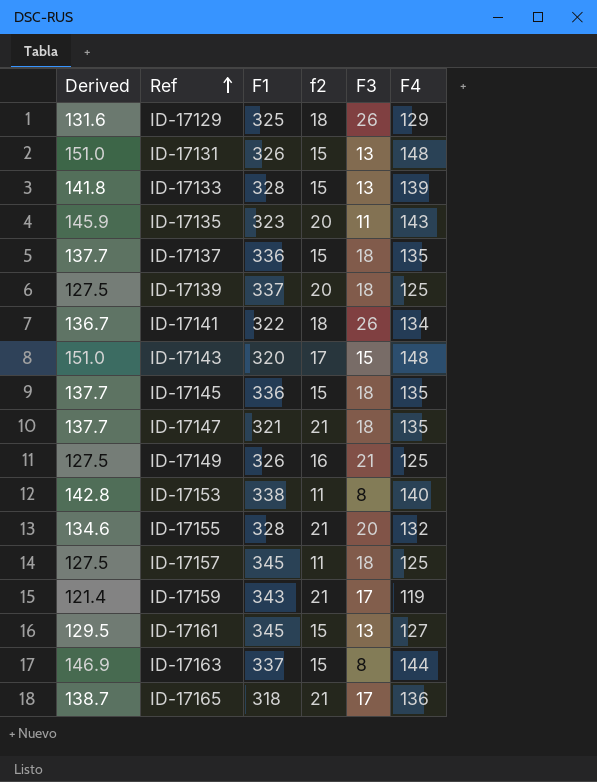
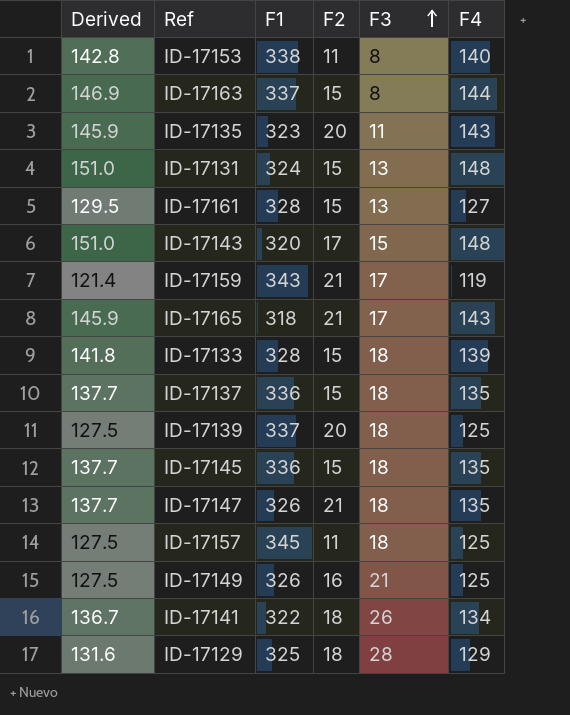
row order: Ref ascending -> F3 ascending
column name: f2 -> F2
row ID-17155: 134.6 | 328 | 21 | 20 | 132 -> none
ID-17131 | F1: 326 -> 324
ID-17161 | F1: 345 -> 328
ID-17165 | Derived: 138.7 -> 145.9
ID-17165 | F4: 136 -> 143
ID-17133 | F3: 13 -> 18
ID-17147 | F1: 321 -> 326
ID-17129 | F3: 26 -> 28

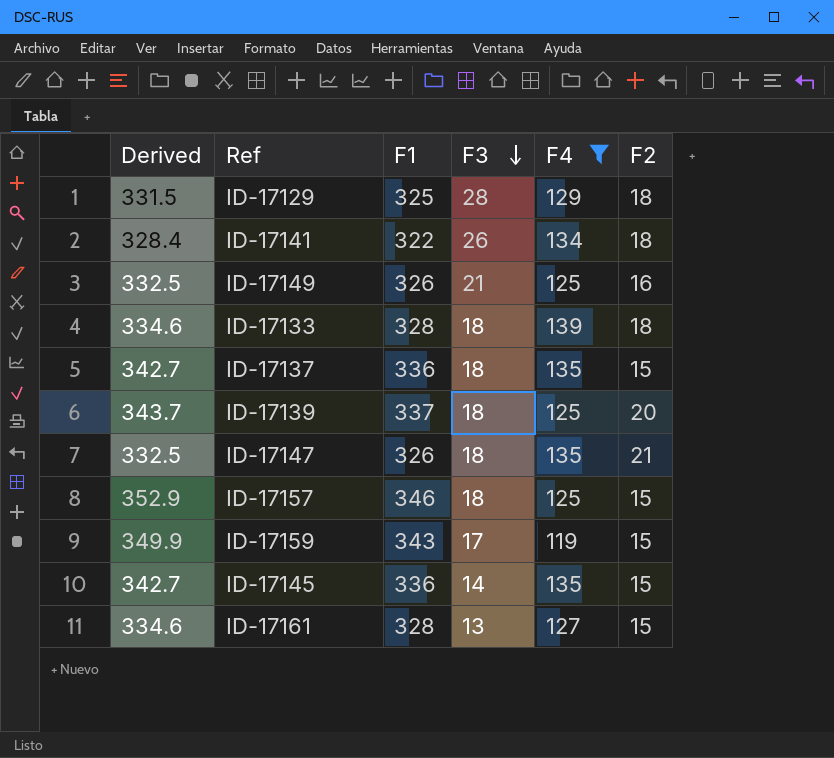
filter: none -> F4 <= 139
row order: F3 ascending -> F3 descending
column Derived | formula: [F4] * 1.02 -> [F1] * 1.02
column F2 | position: 4 -> 6
ID-17133 | F2: 15 -> 18
ID-17157 | F1: 345 -> 346
ID-17157 | F2: 11 -> 15
ID-17159 | F2: 21 -> 15
ID-17145 | F3: 18 -> 14

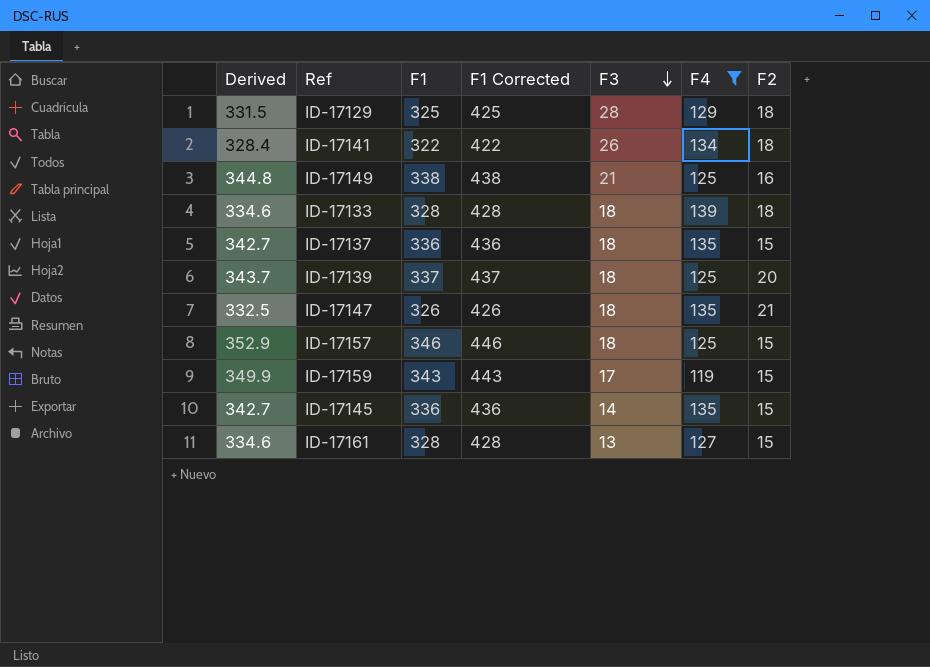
column F1 Corrected | formula: none -> [F1] + 100
ID-17149 | Derived: 332.5 -> 344.8
ID-17149 | F1: 326 -> 338

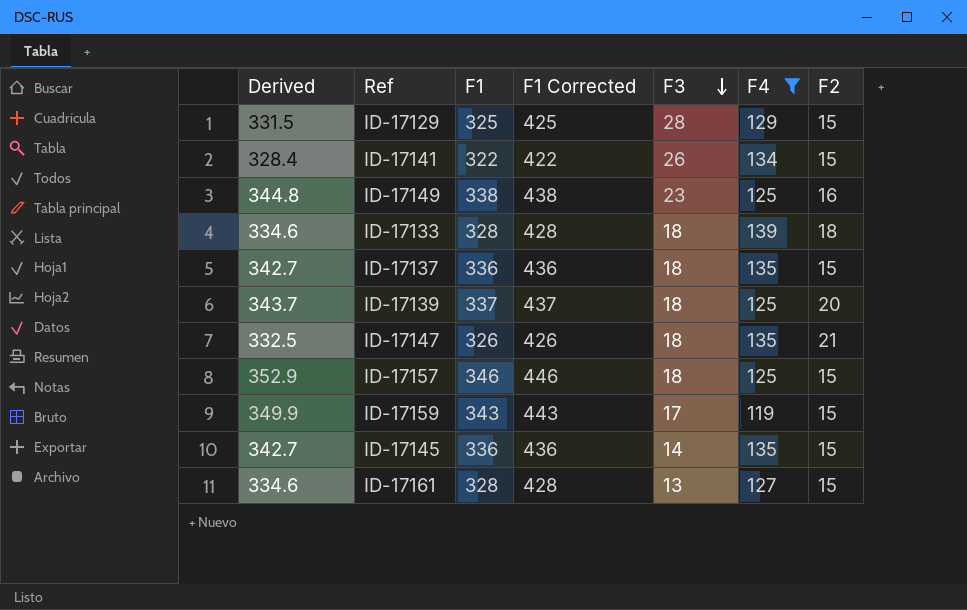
ID-17129 | F2: 18 -> 15
ID-17141 | F2: 18 -> 15
ID-17149 | F3: 21 -> 23

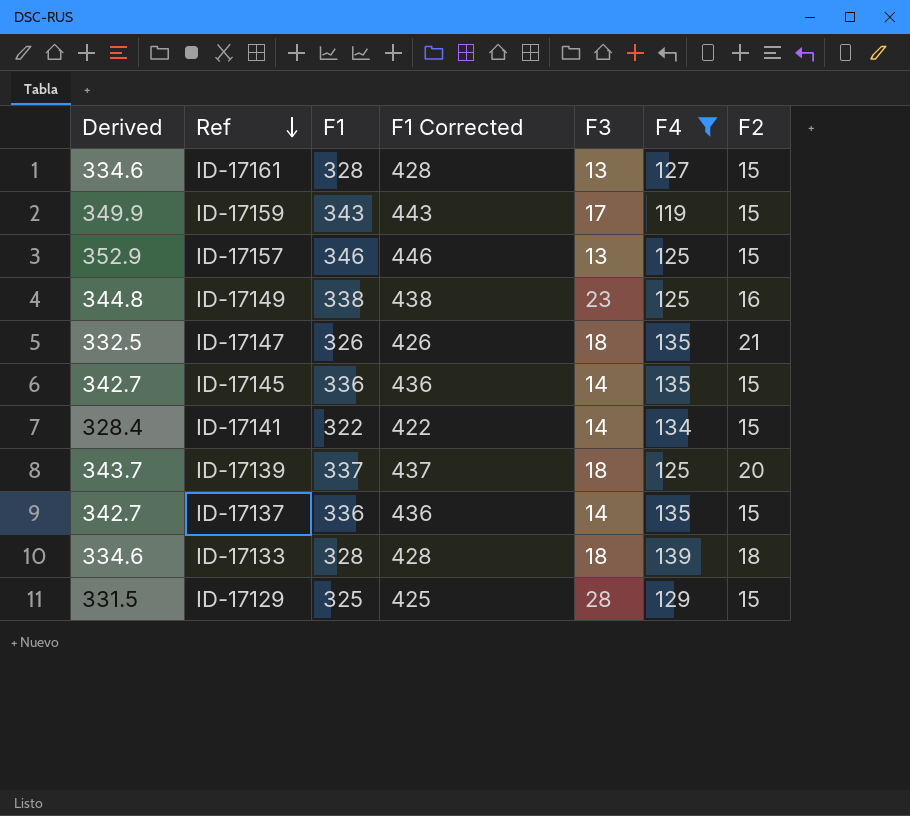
row order: F3 descending -> Ref descending
ID-17157 | F3: 18 -> 13
ID-17141 | F3: 26 -> 14
ID-17137 | F3: 18 -> 14

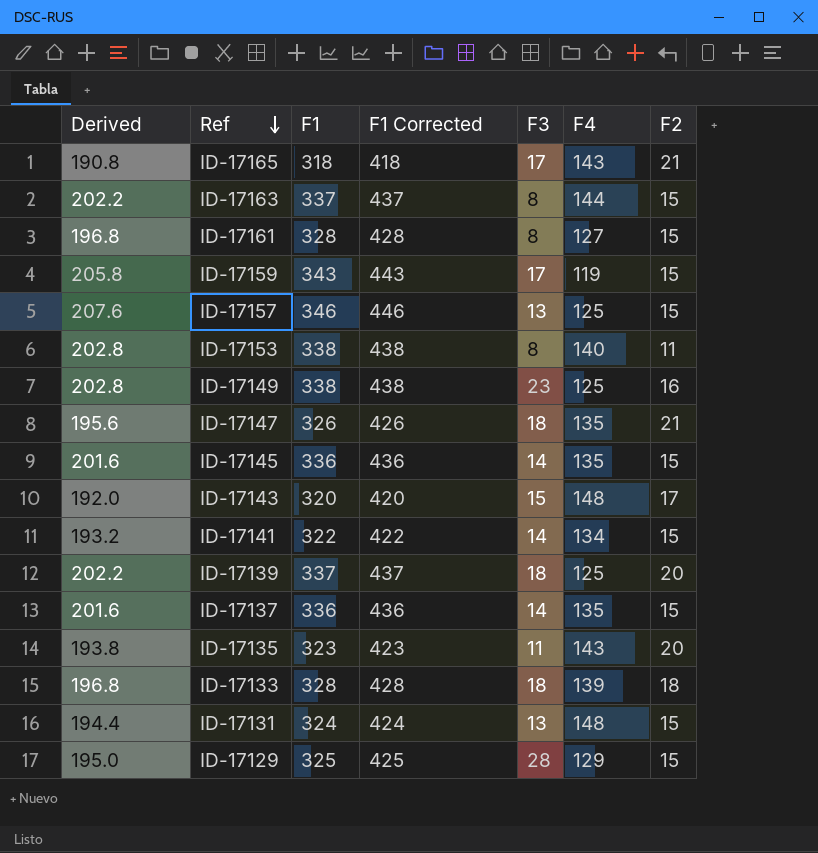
filter: F4 <= 139 -> none
column Derived | formula: [F1] * 1.02 -> [F1] * 0.6
ID-17161 | F3: 13 -> 8

